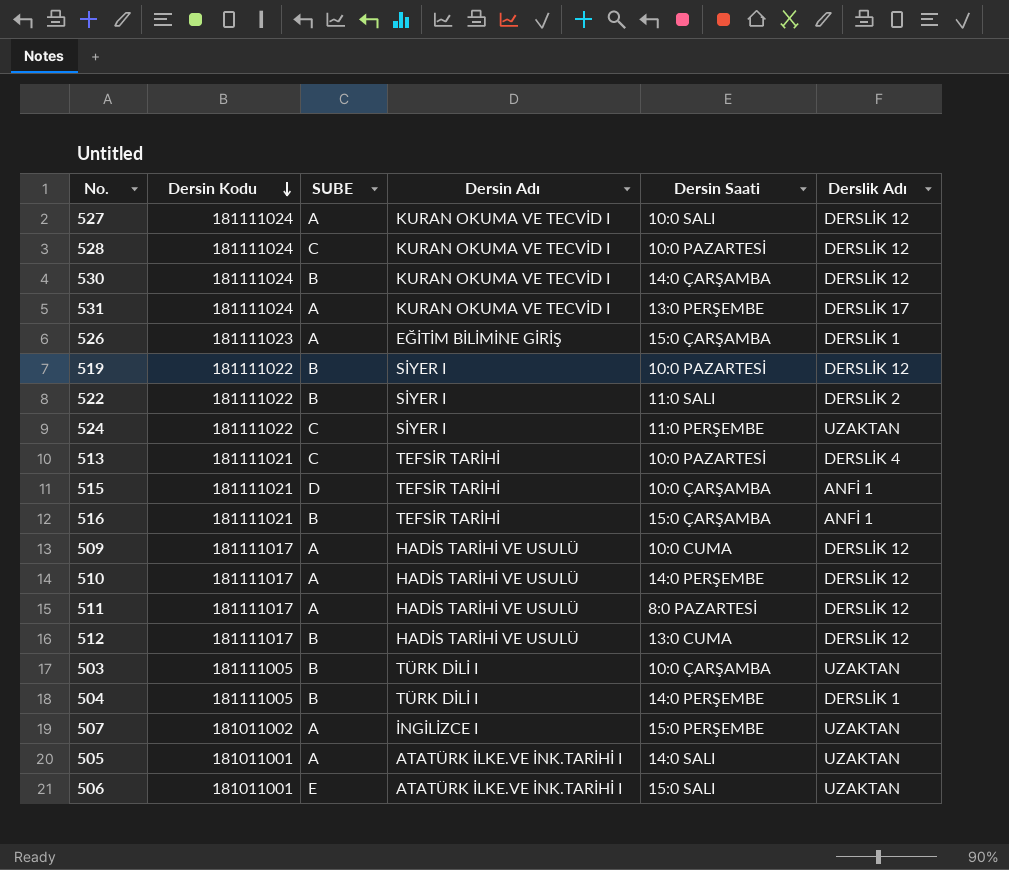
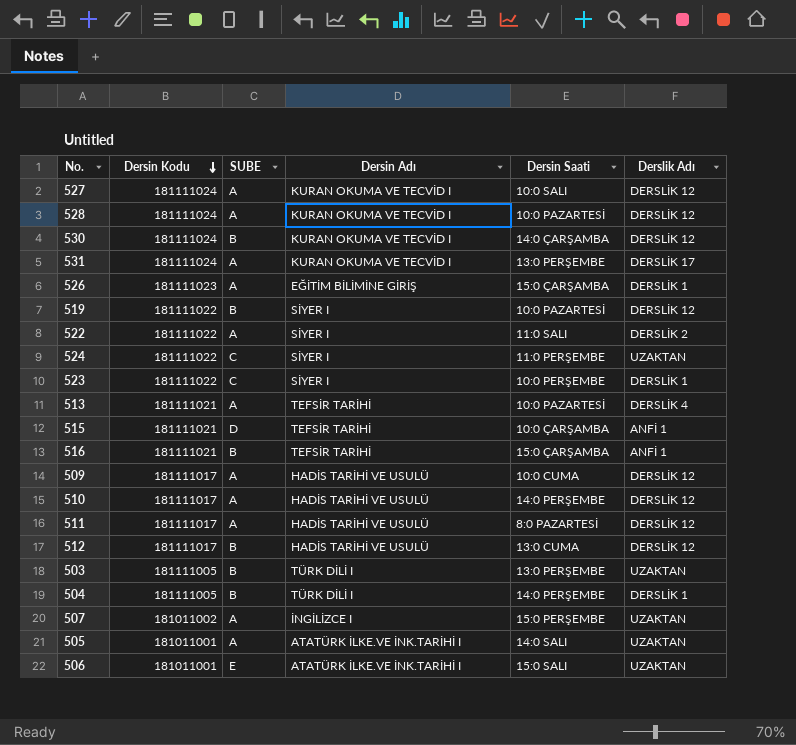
528 | SUBE: C -> A
522 | SUBE: B -> A
row 523: none -> 181111022 | C | SİYER I | 10:0 PERŞEMBE | DERSLİK 1
513 | SUBE: C -> A
503 | Dersin Saati: 10:0 ÇARŞAMBA -> 13:0 PERŞEMBE

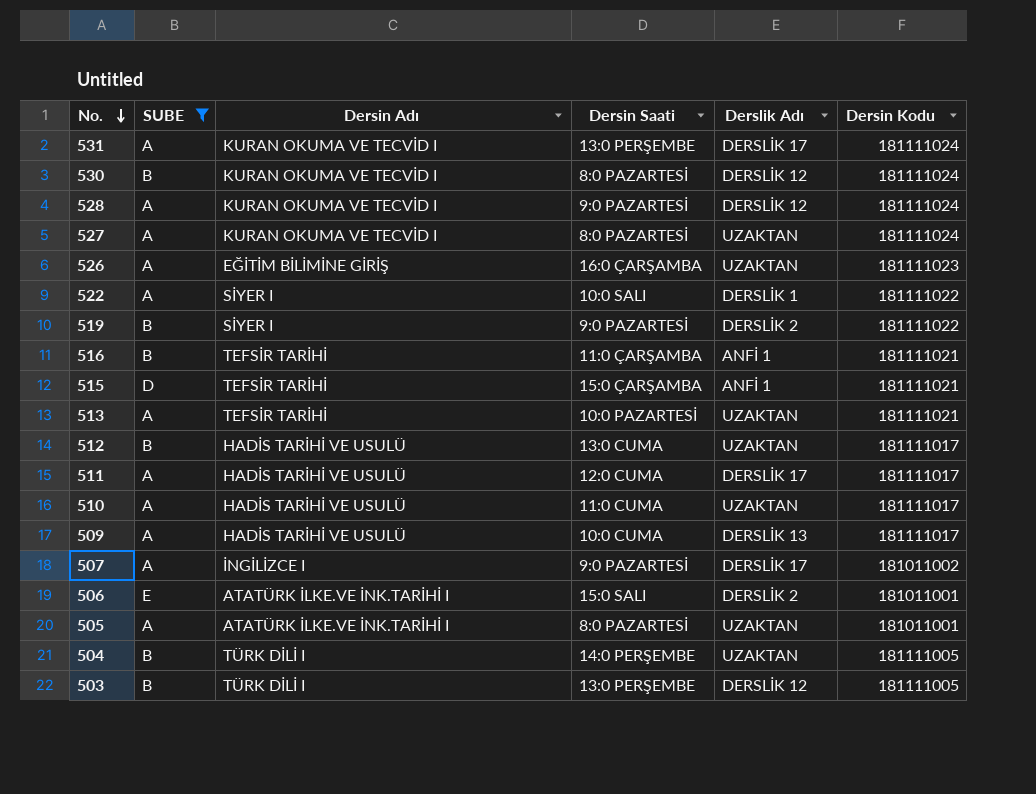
filter: none -> SUBE != C
row order: Dersin Kodu descending -> No. descending
column Dersin Kodu | position: 2 -> 6
530 | Dersin Saati: 14:0 ÇARŞAMBA -> 8:0 PAZARTESİ
528 | Dersin Saati: 10:0 PAZARTESİ -> 9:0 PAZARTESİ
527 | Dersin Saati: 10:0 SALI -> 8:0 PAZARTESİ
527 | Derslik Adı: DERSLİK 12 -> UZAKTAN
526 | Dersin Saati: 15:0 ÇARŞAMBA -> 16:0 ÇARŞAMBA
526 | Derslik Adı: DERSLİK 1 -> UZAKTAN
522 | Dersin Saati: 11:0 SALI -> 10:0 SALI
522 | Derslik Adı: DERSLİK 2 -> DERSLİK 1
519 | Dersin Saati: 10:0 PAZARTESİ -> 9:0 PAZARTESİ
519 | Derslik Adı: DERSLİK 12 -> DERSLİK 2
516 | Dersin Saati: 15:0 ÇARŞAMBA -> 11:0 ÇARŞAMBA
515 | Dersin Saati: 10:0 ÇARŞAMBA -> 15:0 ÇARŞAMBA
513 | Derslik Adı: DERSLİK 4 -> UZAKTAN
512 | Derslik Adı: DERSLİK 12 -> UZAKTAN
511 | Dersin Saati: 8:0 PAZARTESİ -> 12:0 CUMA
511 | Derslik Adı: DERSLİK 12 -> DERSLİK 17
510 | Dersin Saati: 14:0 PERŞEMBE -> 11:0 CUMA
510 | Derslik Adı: DERSLİK 12 -> UZAKTAN
509 | Derslik Adı: DERSLİK 12 -> DERSLİK 13
507 | Dersin Saati: 15:0 PERŞEMBE -> 9:0 PAZARTESİ
507 | Derslik Adı: UZAKTAN -> DERSLİK 17
506 | Derslik Adı: UZAKTAN -> DERSLİK 2
505 | Dersin Saati: 14:0 SALI -> 8:0 PAZARTESİ
504 | Derslik Adı: DERSLİK 1 -> UZAKTAN
503 | Derslik Adı: UZAKTAN -> DERSLİK 12

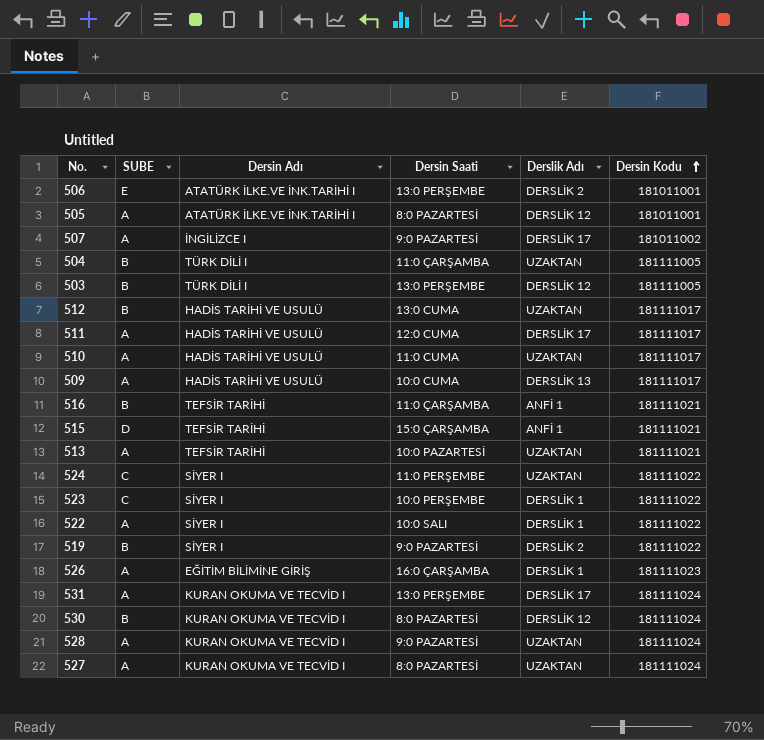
filter: SUBE != C -> none
row order: No. descending -> Dersin Kodu ascending
506 | Dersin Saati: 15:0 SALI -> 13:0 PERŞEMBE
505 | Derslik Adı: UZAKTAN -> DERSLİK 12
504 | Dersin Saati: 14:0 PERŞEMBE -> 11:0 ÇARŞAMBA
526 | Derslik Adı: UZAKTAN -> DERSLİK 1
528 | Derslik Adı: DERSLİK 12 -> UZAKTAN

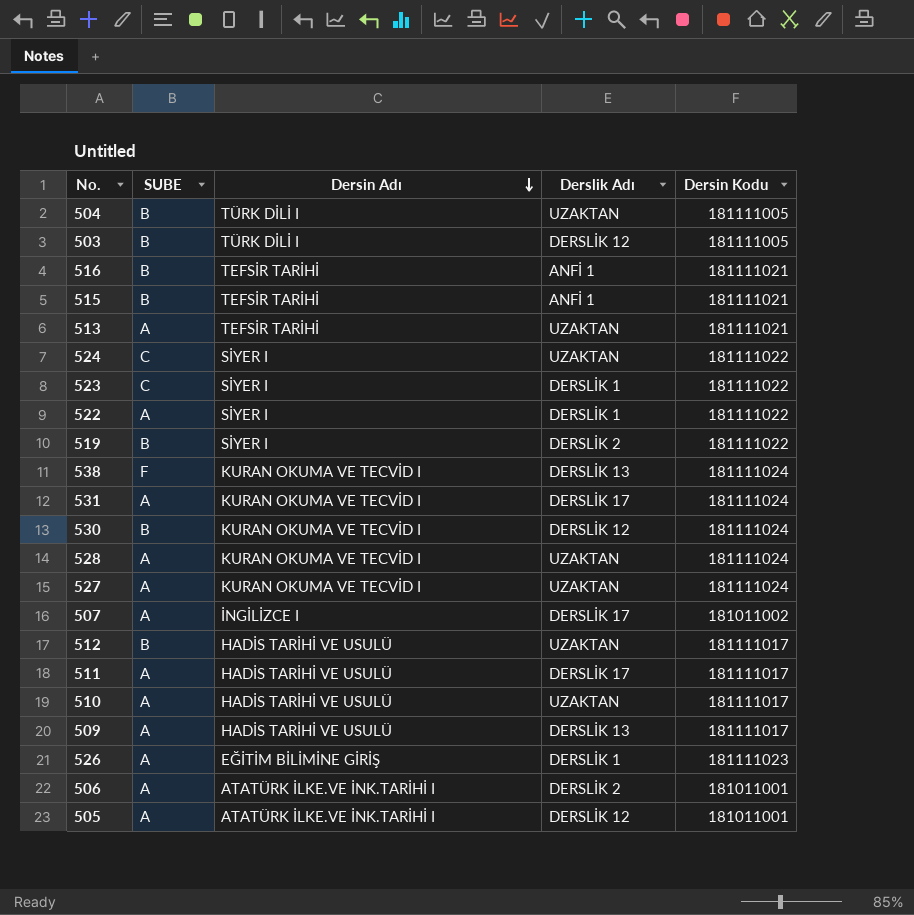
row order: Dersin Kodu ascending -> Dersin Adı descending
column Dersin Saati | position: 4 -> none
515 | SUBE: D -> B
row 538: none -> F | KURAN OKUMA VE TECVİD I | DERSLİK 13 | 181111024
506 | SUBE: E -> A

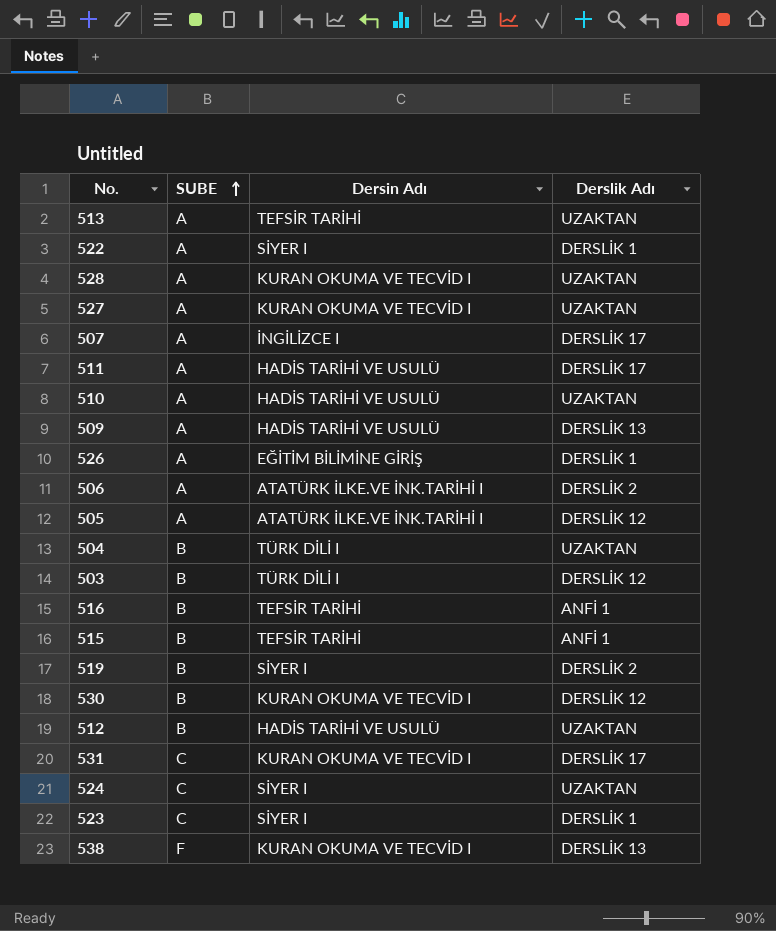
row order: Dersin Adı descending -> SUBE ascending
column Dersin Kodu | position: 5 -> none
531 | SUBE: A -> C

